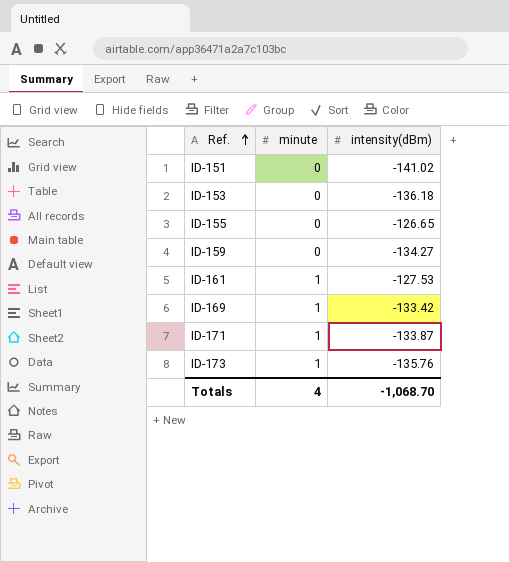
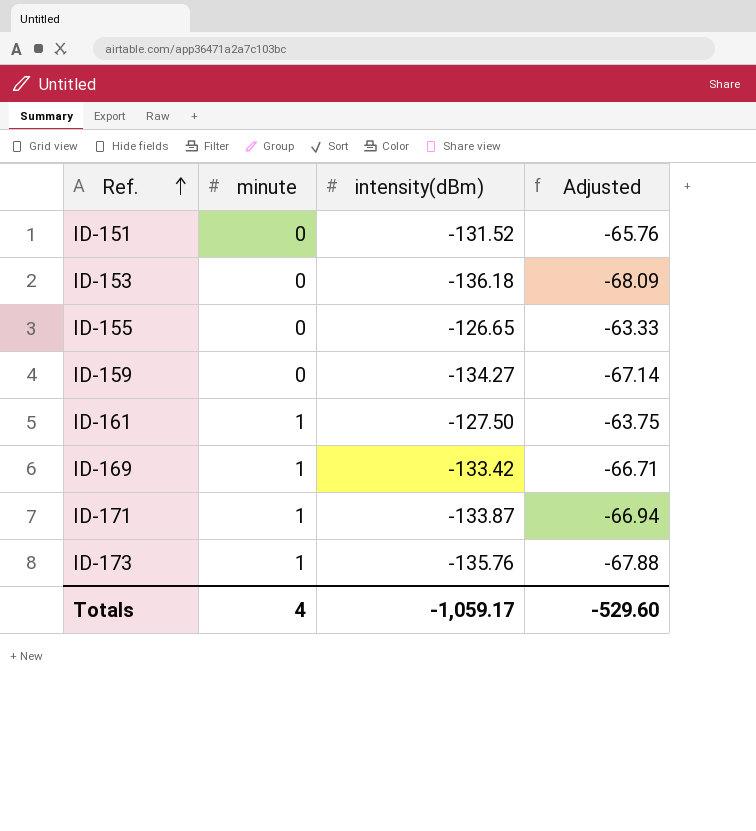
column Adjusted | formula: none -> [intensity(dBm)] * 0.5
ID-151 | intensity(dBm): -141.02 -> -131.52
ID-161 | intensity(dBm): -127.53 -> -127.50
Totals | intensity(dBm): -1,068.70 -> -1,059.17

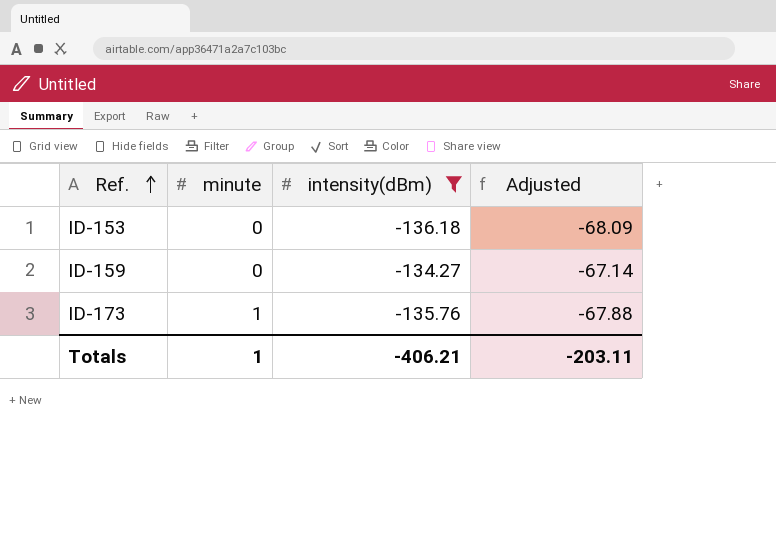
filter: none -> intensity(dBm) <= -134.27
Totals | minute: 4 -> 1
Totals | intensity(dBm): -1,059.17 -> -406.21
Totals | Adjusted: -529.60 -> -203.11

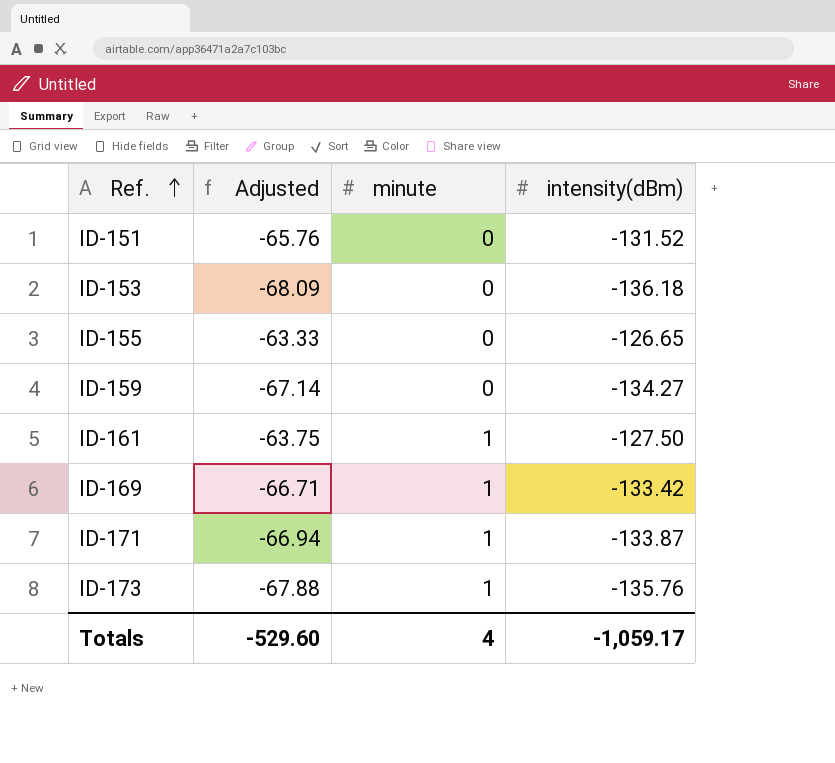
filter: intensity(dBm) <= -134.27 -> none
column Adjusted | position: 4 -> 2
Totals | Adjusted: -203.11 -> -529.60
Totals | minute: 1 -> 4
Totals | intensity(dBm): -406.21 -> -1,059.17

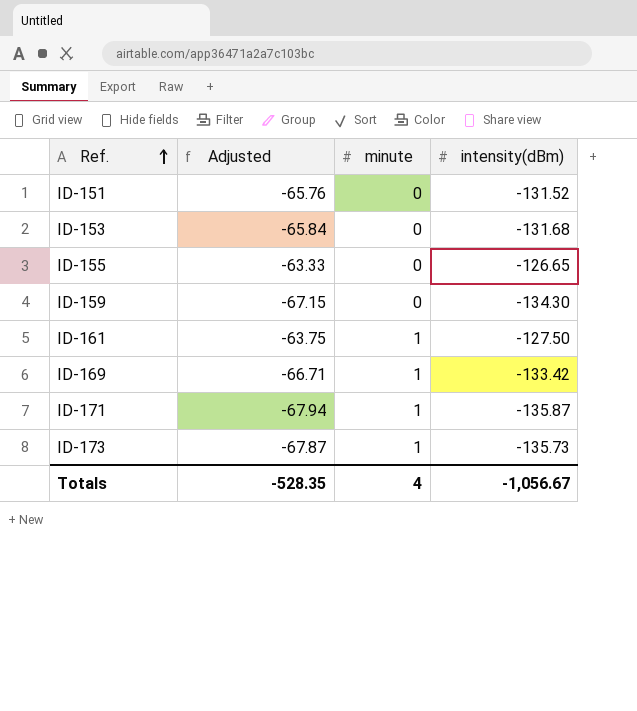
ID-153 | Adjusted: -68.09 -> -65.84
ID-153 | intensity(dBm): -136.18 -> -131.68
ID-159 | Adjusted: -67.14 -> -67.15
ID-159 | intensity(dBm): -134.27 -> -134.30
ID-171 | Adjusted: -66.94 -> -67.94
ID-171 | intensity(dBm): -133.87 -> -135.87
ID-173 | Adjusted: -67.88 -> -67.87
ID-173 | intensity(dBm): -135.76 -> -135.73
Totals | Adjusted: -529.60 -> -528.35
Totals | intensity(dBm): -1,059.17 -> -1,056.67

